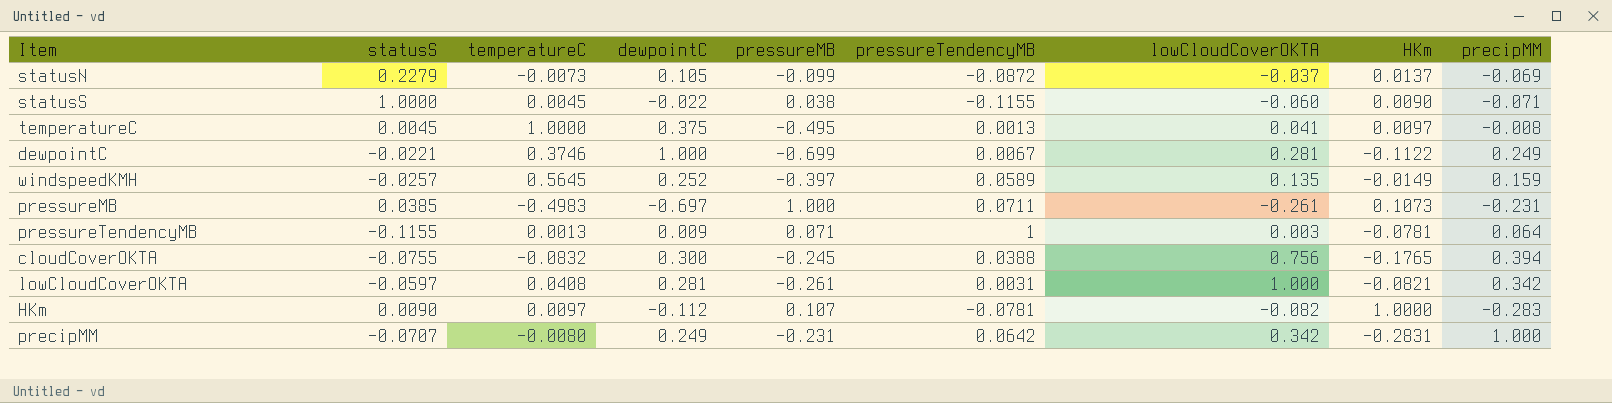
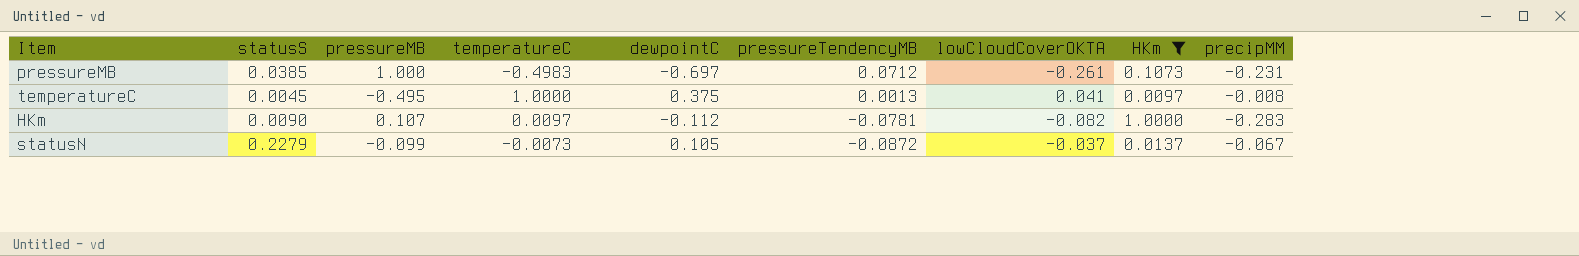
filter: none -> HKm >= 0.0097
row order: none -> pressureTendencyMB descending
column pressureMB | position: 5 -> 3
pressureMB | pressureTendencyMB: 0.0711 -> 0.0712
statusN | precipMM: -0.069 -> -0.067

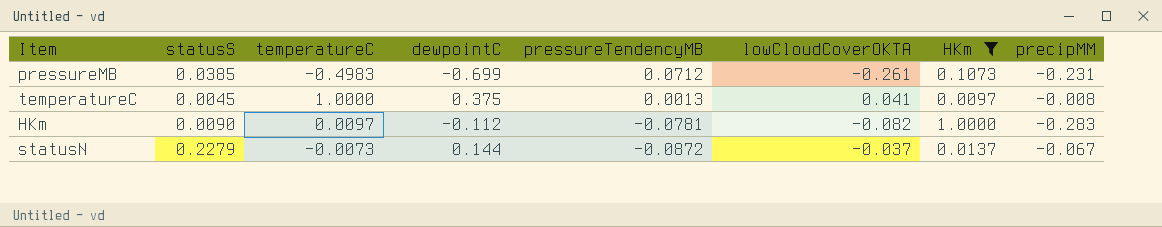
column pressureMB | position: 3 -> none
pressureMB | dewpointC: -0.697 -> -0.699
statusN | dewpointC: 0.105 -> 0.144

